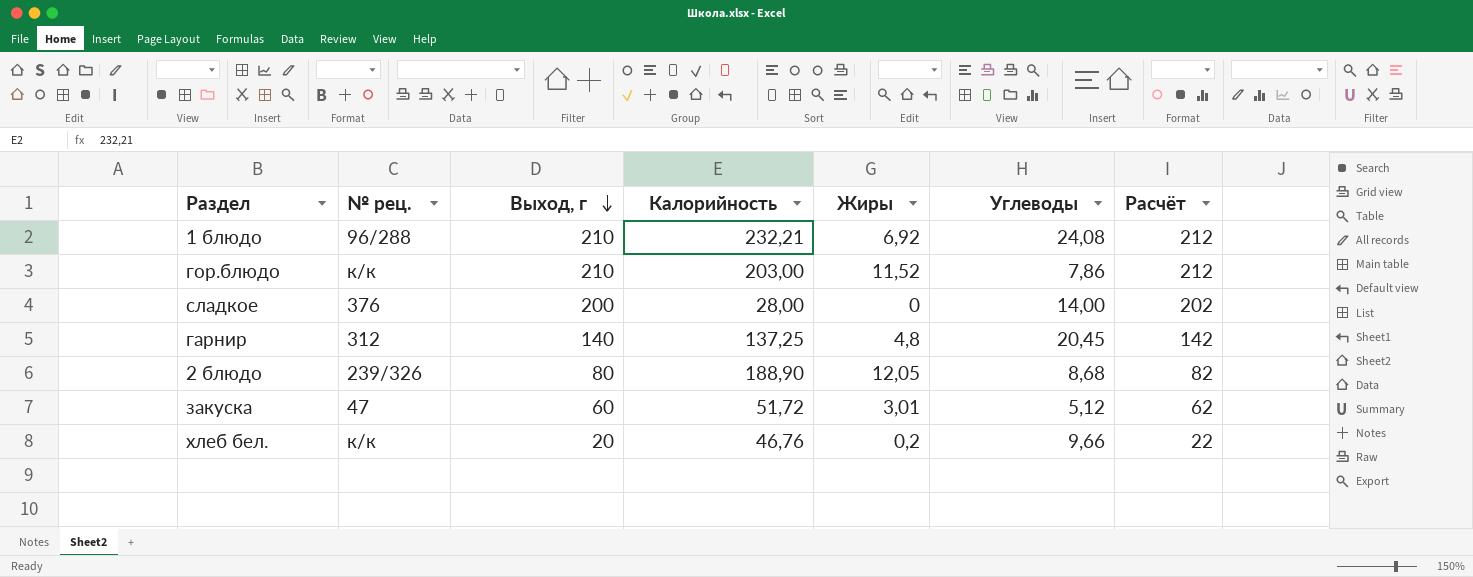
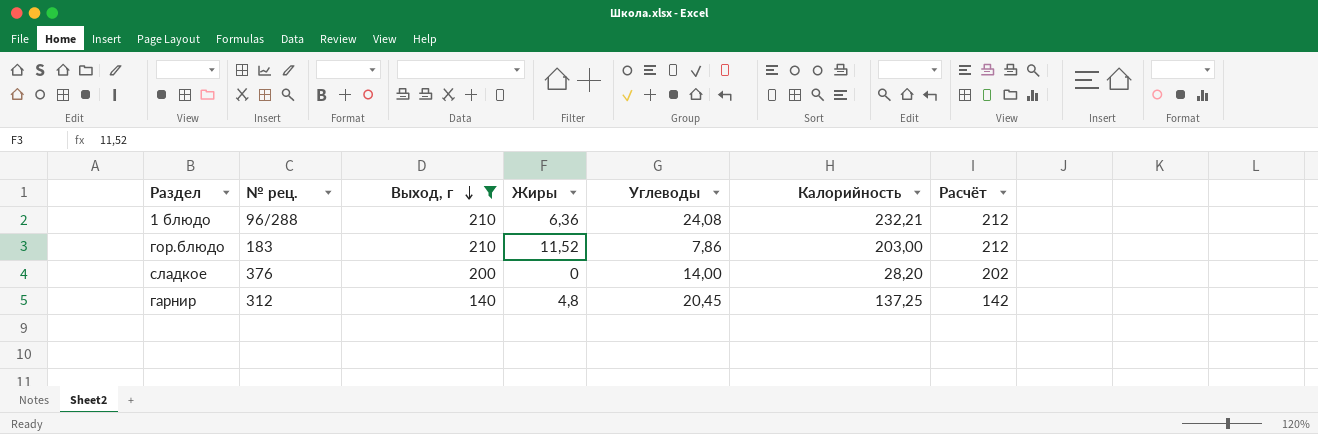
filter: none -> Выход, г >= 140
column Калорийность | position: 4 -> 6
1 блюдо | Жиры: 6,92 -> 6,36
гор.блюдо | № рец.: к/к -> 183
сладкое | Калорийность: 28,00 -> 28,20

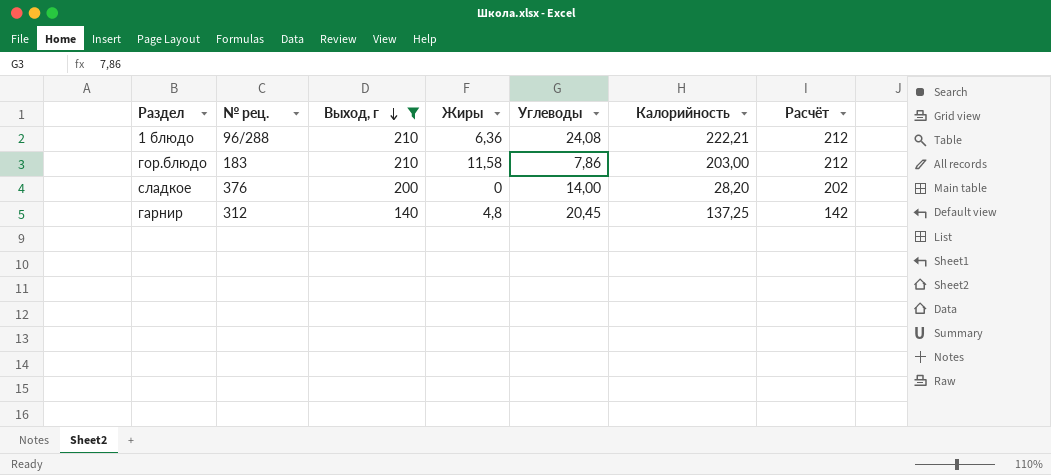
1 блюдо | Калорийность: 232,21 -> 222,21
гор.блюдо | Жиры: 11,52 -> 11,58

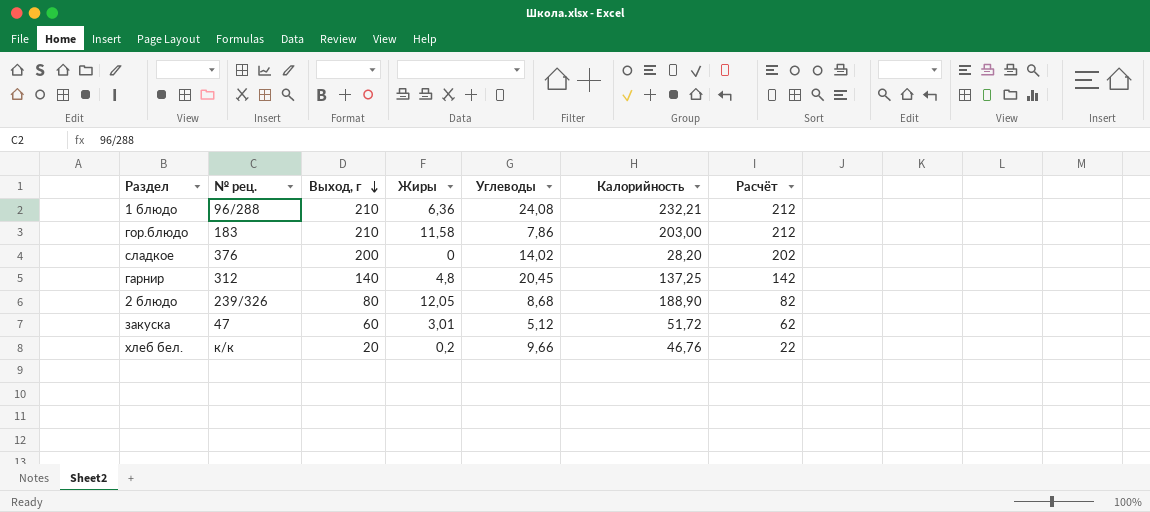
filter: Выход, г >= 140 -> none
1 блюдо | Калорийность: 222,21 -> 232,21
сладкое | Углеводы: 14,00 -> 14,02

